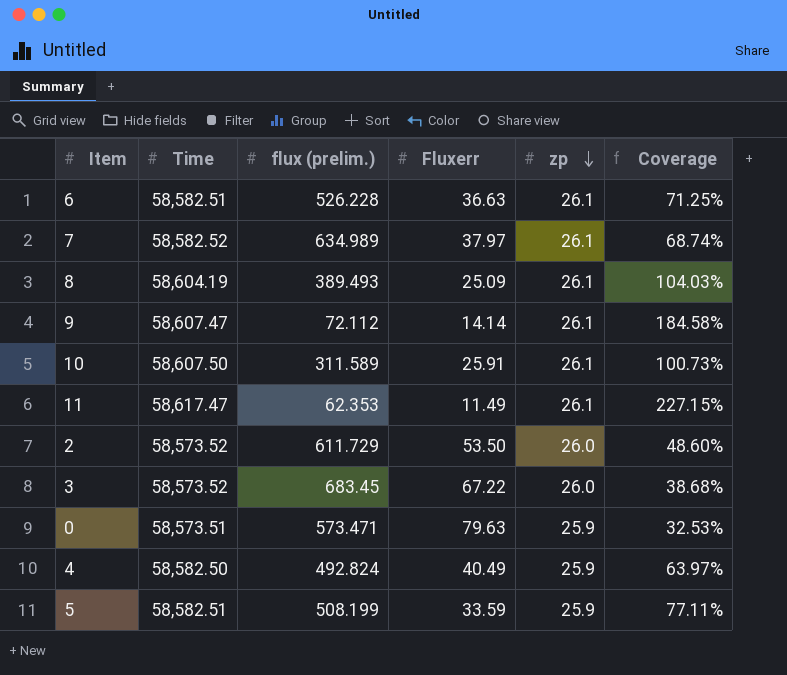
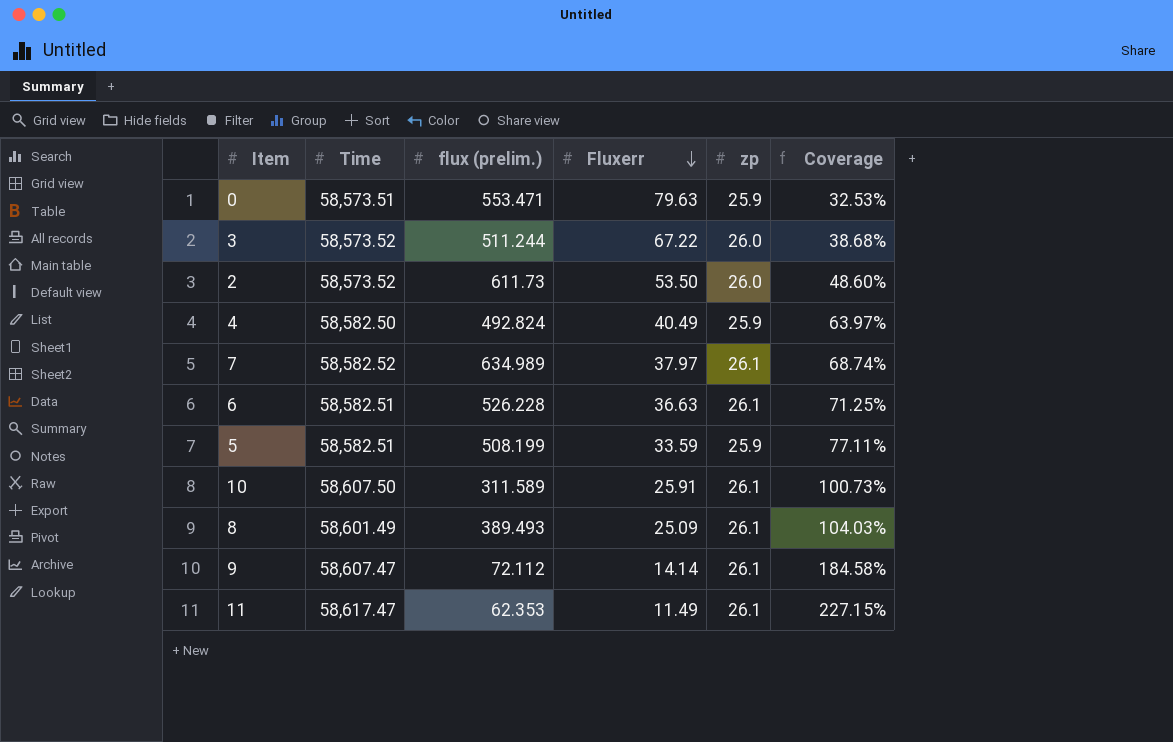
row order: zp descending -> Fluxerr descending
0 | flux (prelim.): 573.471 -> 553.471
3 | flux (prelim.): 683.45 -> 511.244
2 | flux (prelim.): 611.729 -> 611.73
8 | Time: 58,604.19 -> 58,601.49

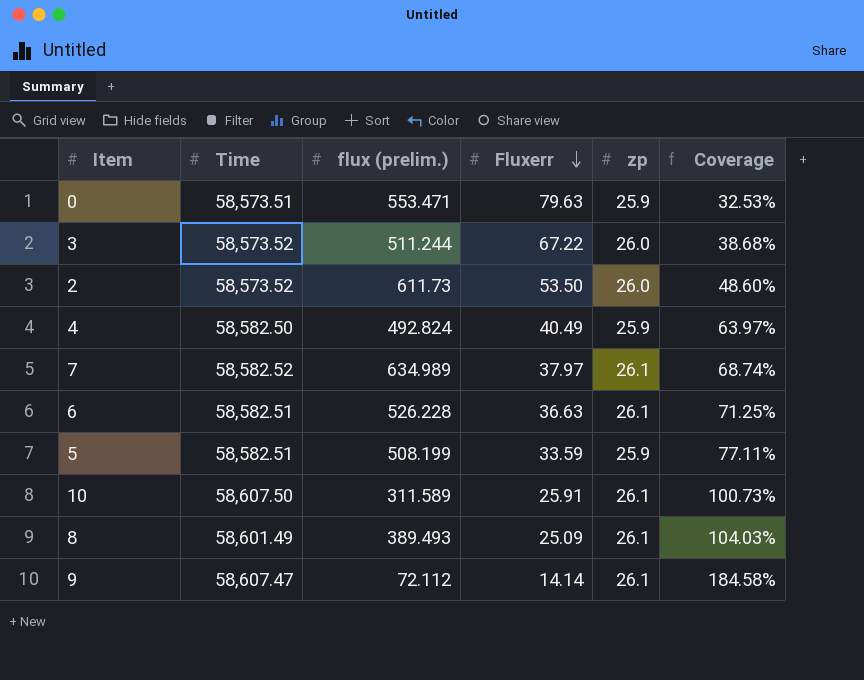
row 11: 58,617.47 | 62.353 | 11.49 | 26.1 | 227.15% -> none

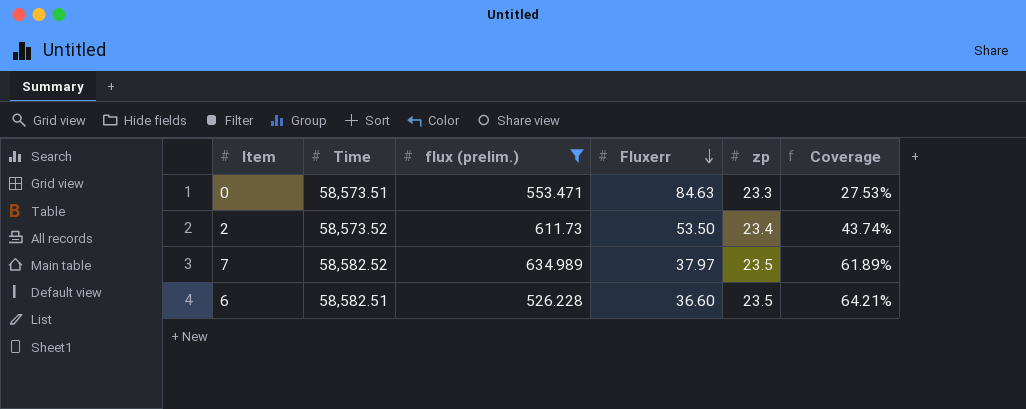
filter: none -> flux (prelim.) >= 526.228
0 | Fluxerr: 79.63 -> 84.63
0 | zp: 25.9 -> 23.3
0 | Coverage: 32.53% -> 27.53%
2 | zp: 26.0 -> 23.4
2 | Coverage: 48.60% -> 43.74%
7 | zp: 26.1 -> 23.5
7 | Coverage: 68.74% -> 61.89%
6 | Fluxerr: 36.63 -> 36.60
6 | zp: 26.1 -> 23.5
6 | Coverage: 71.25% -> 64.21%

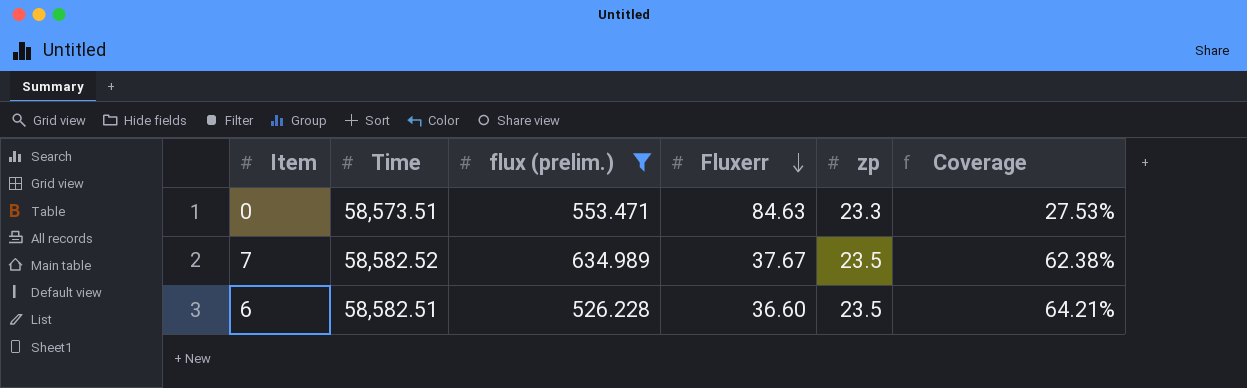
row 2: 58,573.52 | 611.73 | 53.50 | 23.4 | 43.74% -> none
7 | Fluxerr: 37.97 -> 37.67
7 | Coverage: 61.89% -> 62.38%

